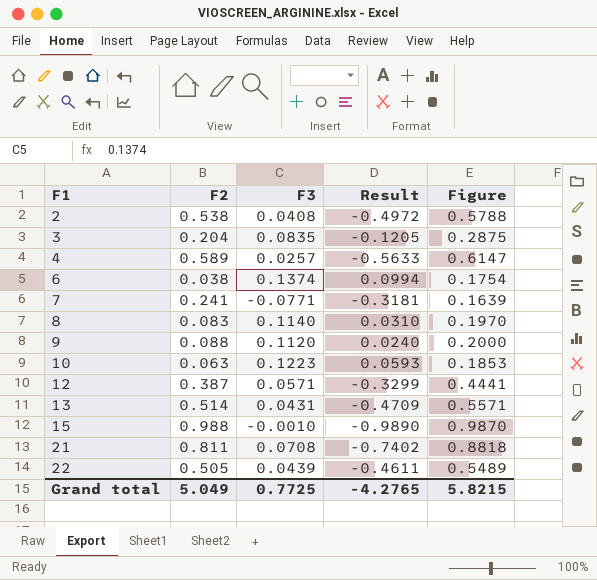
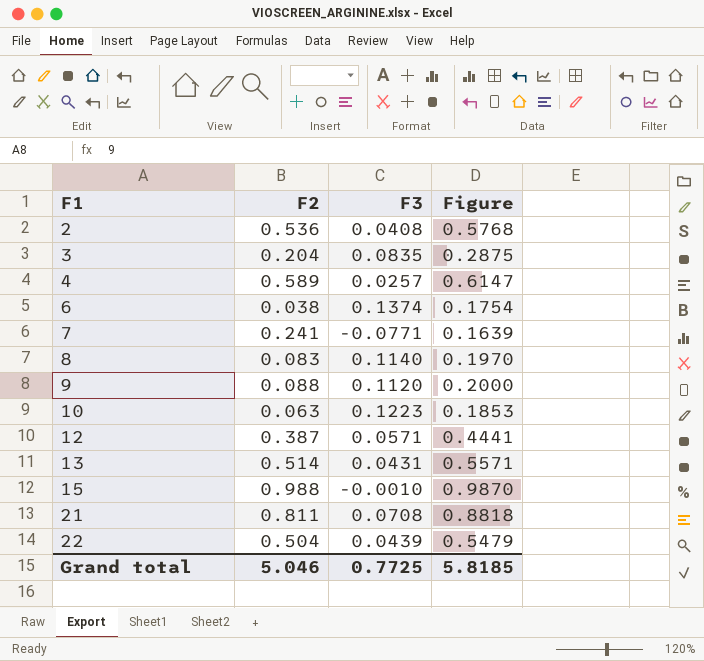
column Result | formula: [F3] - [F2] -> none
2 | F2: 0.538 -> 0.536
2 | Figure: 0.5788 -> 0.5768
22 | F2: 0.505 -> 0.504
22 | Figure: 0.5489 -> 0.5479
Grand total | F2: 5.049 -> 5.046
Grand total | Figure: 5.8215 -> 5.8185

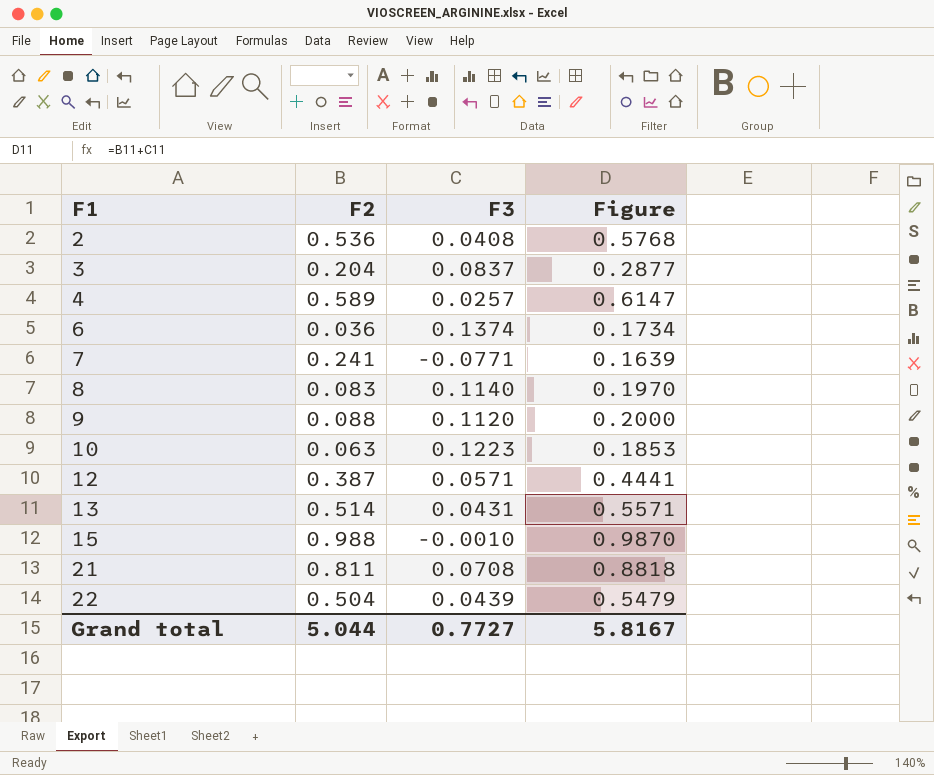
3 | F3: 0.0835 -> 0.0837
3 | Figure: 0.2875 -> 0.2877
6 | F2: 0.038 -> 0.036
6 | Figure: 0.1754 -> 0.1734
Grand total | F2: 5.046 -> 5.044
Grand total | F3: 0.7725 -> 0.7727
Grand total | Figure: 5.8185 -> 5.8167

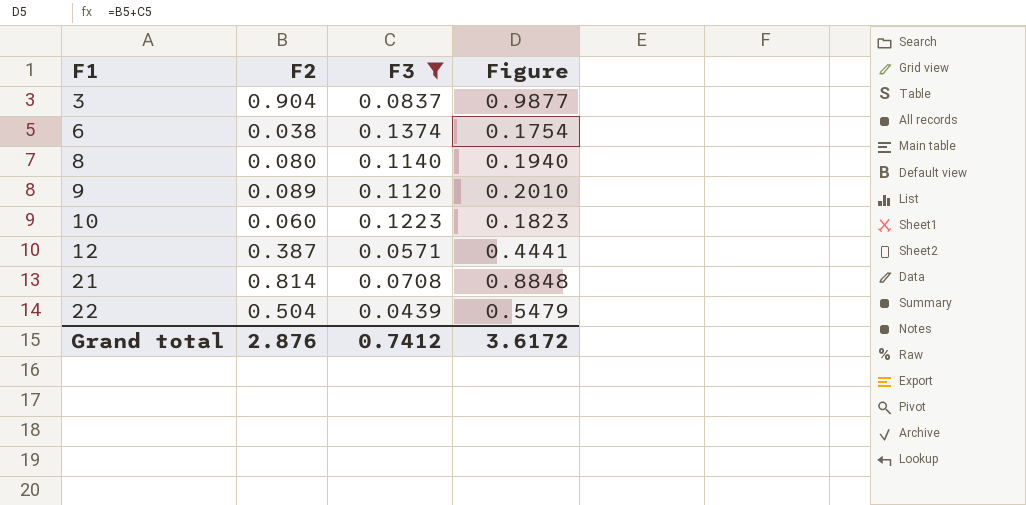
filter: none -> F3 >= 0.0439
3 | F2: 0.204 -> 0.904
3 | Figure: 0.2877 -> 0.9877
6 | F2: 0.036 -> 0.038
6 | Figure: 0.1734 -> 0.1754
8 | F2: 0.083 -> 0.080
8 | Figure: 0.1970 -> 0.1940
9 | F2: 0.088 -> 0.089
9 | Figure: 0.2000 -> 0.2010
10 | F2: 0.063 -> 0.060
10 | Figure: 0.1853 -> 0.1823
21 | F2: 0.811 -> 0.814
21 | Figure: 0.8818 -> 0.8848
Grand total | F2: 5.044 -> 2.876
Grand total | F3: 0.7727 -> 0.7412
Grand total | Figure: 5.8167 -> 3.6172

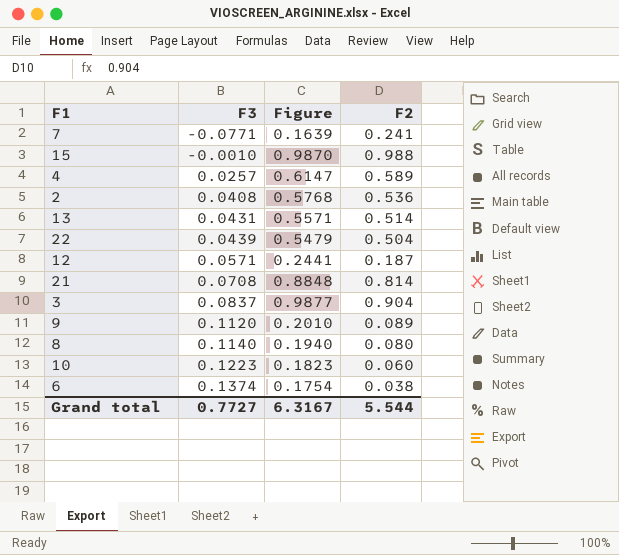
filter: F3 >= 0.0439 -> none
row order: F1 ascending -> F3 ascending
column F2 | position: 2 -> 4
12 | Figure: 0.4441 -> 0.2441
12 | F2: 0.387 -> 0.187
Grand total | F3: 0.7412 -> 0.7727
Grand total | Figure: 3.6172 -> 6.3167
Grand total | F2: 2.876 -> 5.544

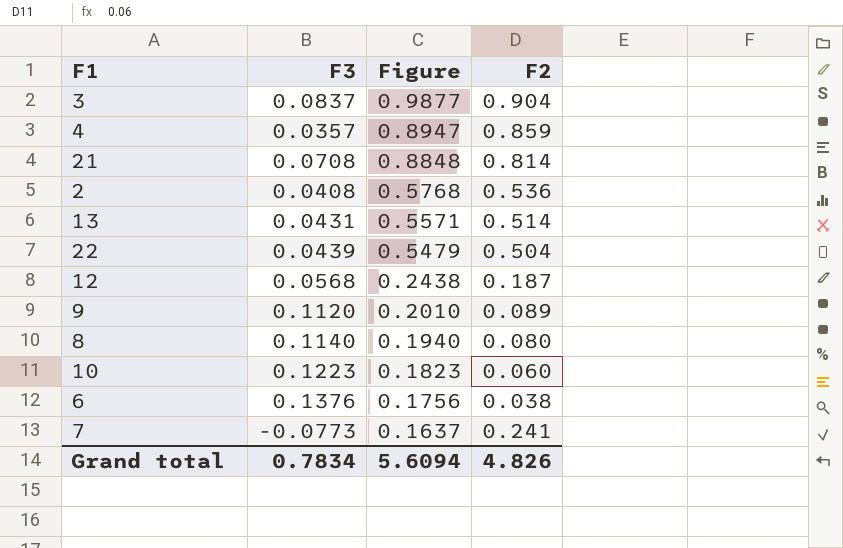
row order: F3 ascending -> Figure descending
row 15: -0.0010 | 0.9870 | 0.988 -> none
4 | F3: 0.0257 -> 0.0357
4 | Figure: 0.6147 -> 0.8947
4 | F2: 0.589 -> 0.859
12 | F3: 0.0571 -> 0.0568
12 | Figure: 0.2441 -> 0.2438
6 | F3: 0.1374 -> 0.1376
6 | Figure: 0.1754 -> 0.1756
7 | F3: -0.0771 -> -0.0773
7 | Figure: 0.1639 -> 0.1637
Grand total | F3: 0.7727 -> 0.7834
Grand total | Figure: 6.3167 -> 5.6094
Grand total | F2: 5.544 -> 4.826

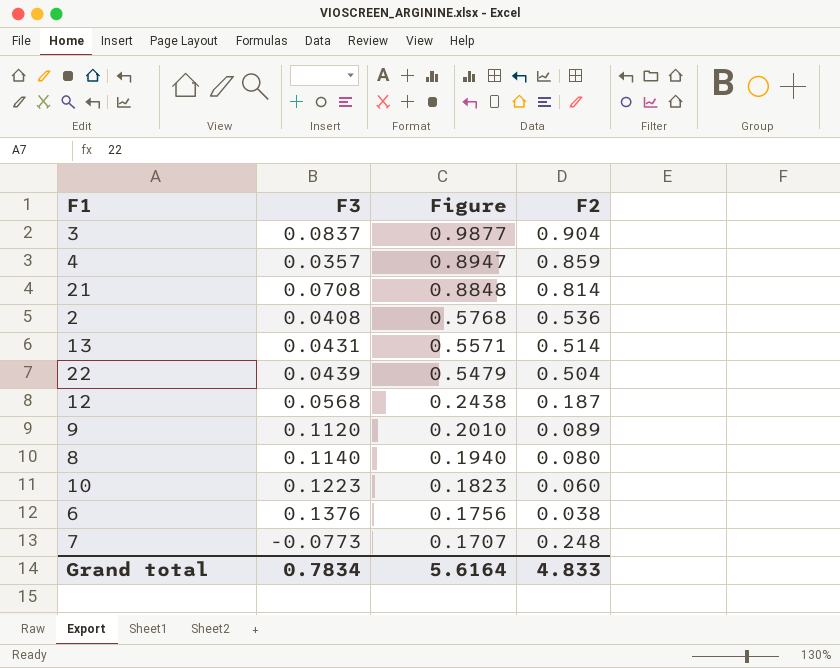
7 | Figure: 0.1637 -> 0.1707
7 | F2: 0.241 -> 0.248
Grand total | Figure: 5.6094 -> 5.6164
Grand total | F2: 4.826 -> 4.833

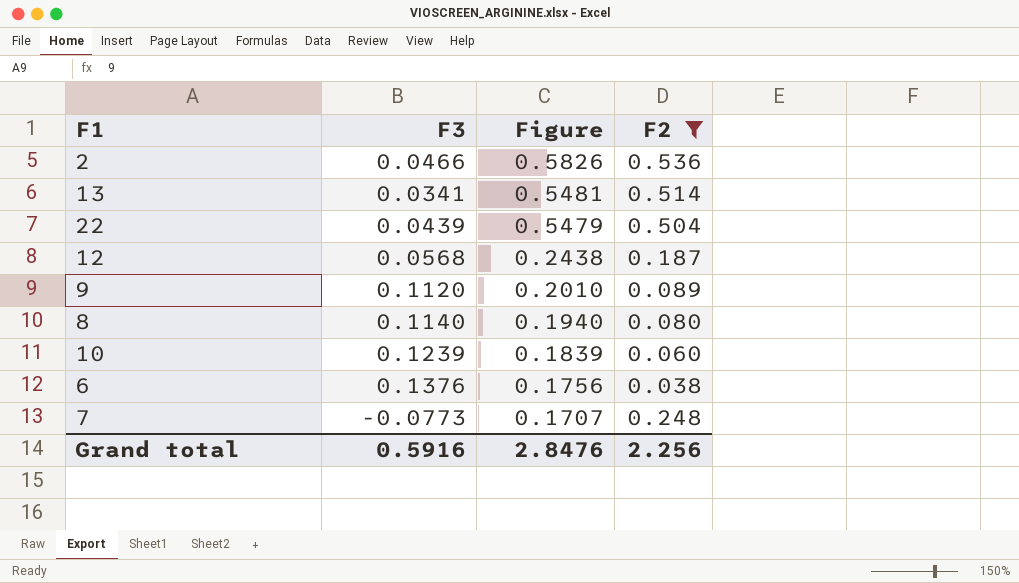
filter: none -> F2 <= 0.536
2 | F3: 0.0408 -> 0.0466
2 | Figure: 0.5768 -> 0.5826
13 | F3: 0.0431 -> 0.0341
13 | Figure: 0.5571 -> 0.5481
10 | F3: 0.1223 -> 0.1239
10 | Figure: 0.1823 -> 0.1839
Grand total | F3: 0.7834 -> 0.5916
Grand total | Figure: 5.6164 -> 2.8476
Grand total | F2: 4.833 -> 2.256

